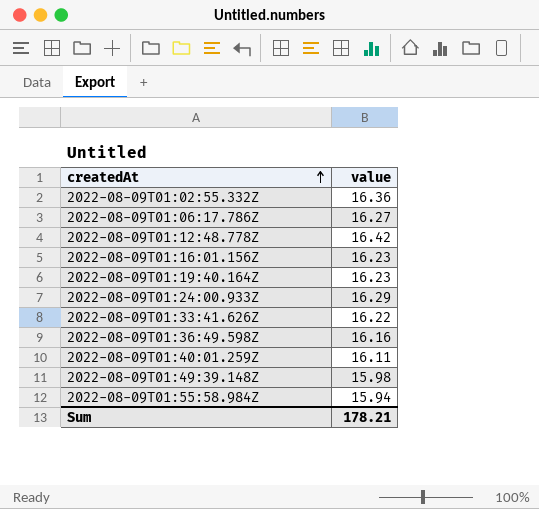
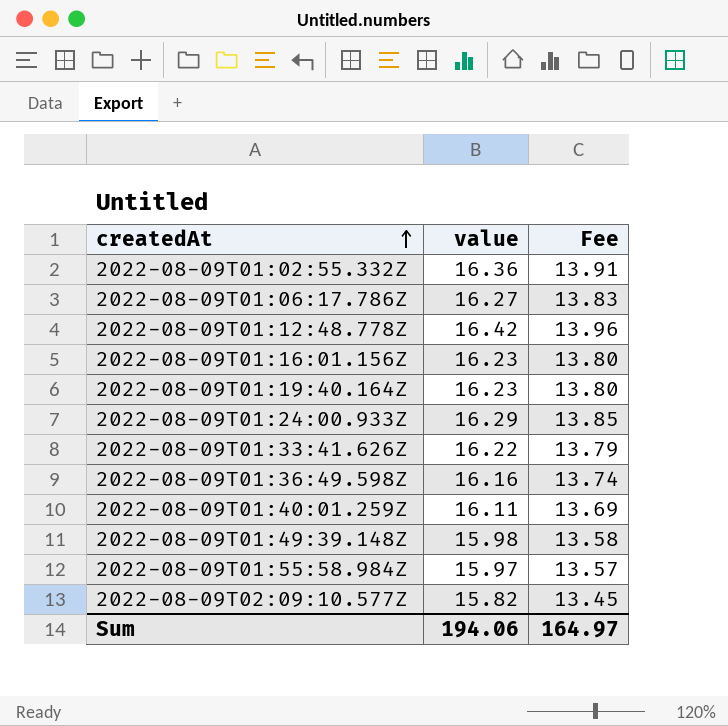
column Fee | formula: none -> [value] * 0.85
2022-08-09T01:55:58.984Z | value: 15.94 -> 15.97
row 2022-08-09T02:09:10.577Z: none -> 15.82 | 13.45
Sum | value: 178.21 -> 194.06

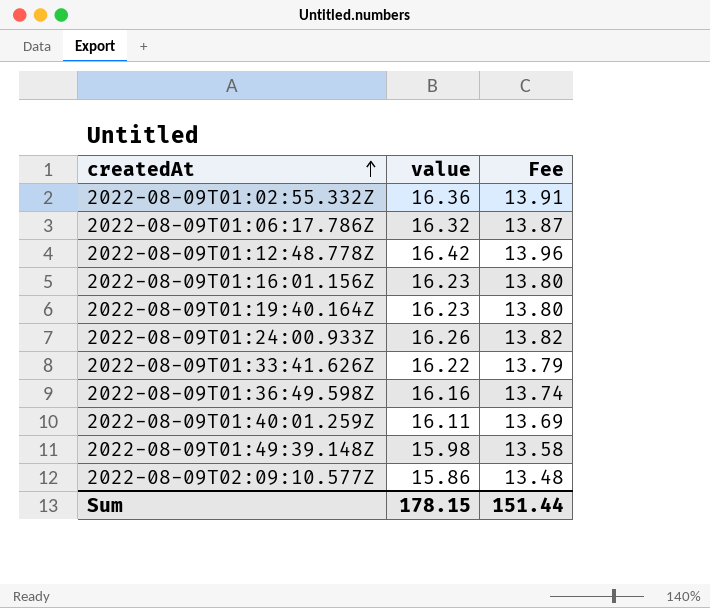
row 2022-08-09T01:55:58.984Z: 15.97 | 13.57 -> none
2022-08-09T01:06:17.786Z | value: 16.27 -> 16.32
2022-08-09T01:06:17.786Z | Fee: 13.83 -> 13.87
2022-08-09T01:24:00.933Z | value: 16.29 -> 16.26
2022-08-09T01:24:00.933Z | Fee: 13.85 -> 13.82
2022-08-09T02:09:10.577Z | value: 15.82 -> 15.86
2022-08-09T02:09:10.577Z | Fee: 13.45 -> 13.48
Sum | value: 194.06 -> 178.15
Sum | Fee: 164.97 -> 151.44

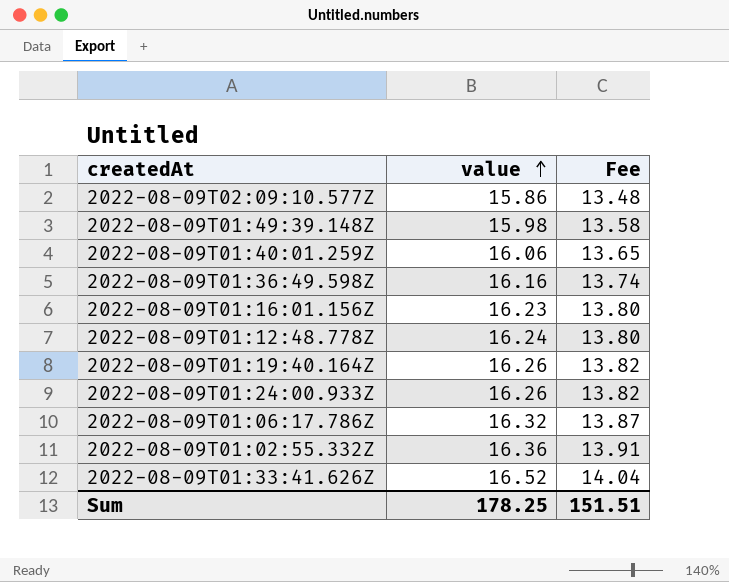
row order: createdAt ascending -> value ascending
2022-08-09T01:40:01.259Z | value: 16.11 -> 16.06
2022-08-09T01:40:01.259Z | Fee: 13.69 -> 13.65
2022-08-09T01:12:48.778Z | value: 16.42 -> 16.24
2022-08-09T01:12:48.778Z | Fee: 13.96 -> 13.80
2022-08-09T01:19:40.164Z | value: 16.23 -> 16.26
2022-08-09T01:19:40.164Z | Fee: 13.80 -> 13.82
2022-08-09T01:33:41.626Z | value: 16.22 -> 16.52
2022-08-09T01:33:41.626Z | Fee: 13.79 -> 14.04
Sum | value: 178.15 -> 178.25
Sum | Fee: 151.44 -> 151.51

